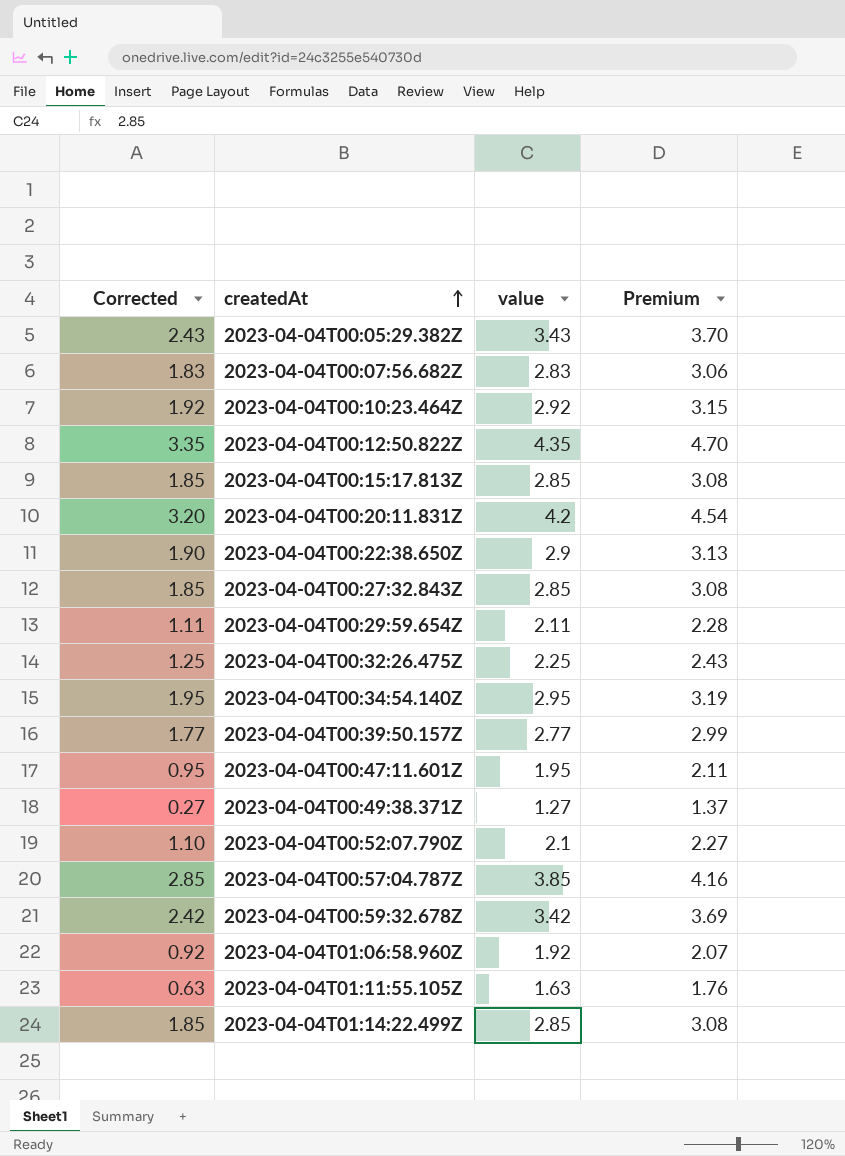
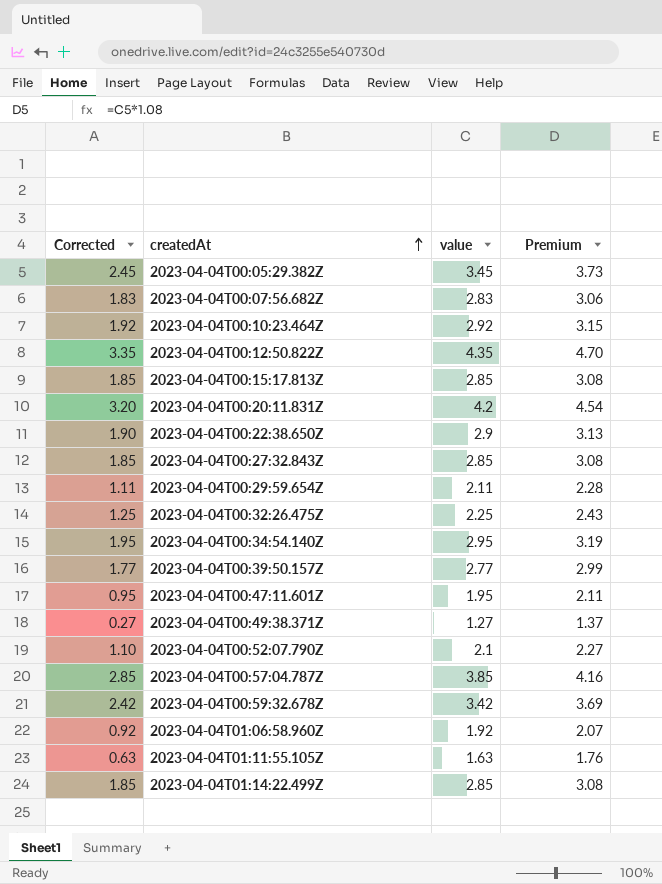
2023-04-04T00:05:29.382Z | Corrected: 2.43 -> 2.45
2023-04-04T00:05:29.382Z | value: 3.43 -> 3.45
2023-04-04T00:05:29.382Z | Premium: 3.70 -> 3.73

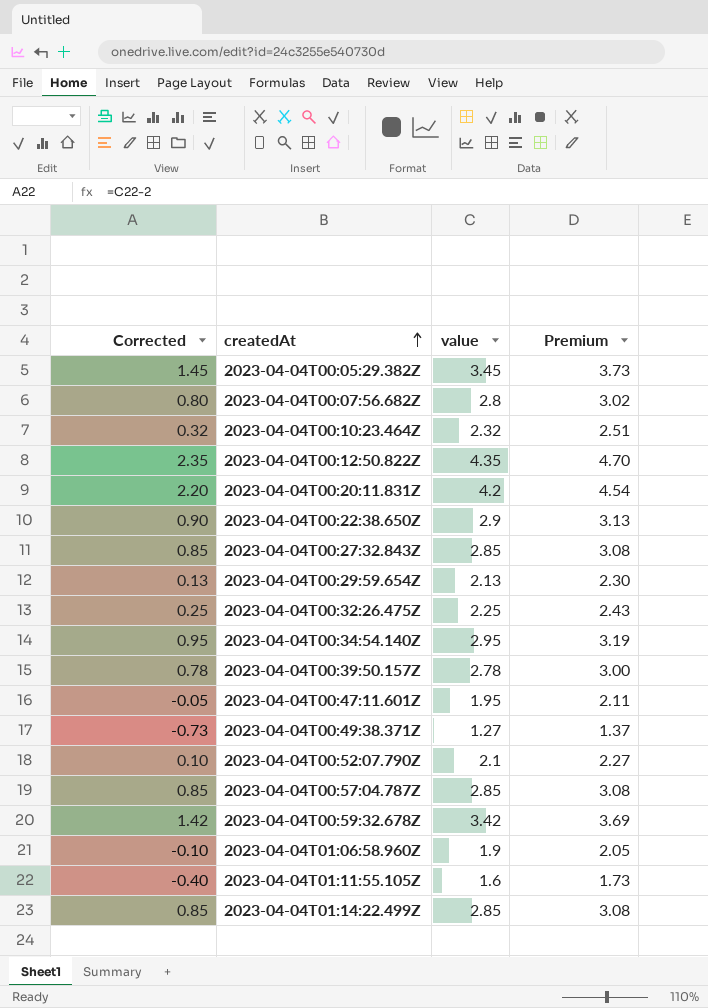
column Corrected | formula: [value] - 1 -> [value] - 2
row 2023-04-04T00:15:17.813Z: 1.85 | 2.85 | 3.08 -> none
2023-04-04T00:07:56.682Z | value: 2.83 -> 2.8
2023-04-04T00:07:56.682Z | Premium: 3.06 -> 3.02
2023-04-04T00:10:23.464Z | value: 2.92 -> 2.32
2023-04-04T00:10:23.464Z | Premium: 3.15 -> 2.51
2023-04-04T00:29:59.654Z | value: 2.11 -> 2.13
2023-04-04T00:29:59.654Z | Premium: 2.28 -> 2.30
2023-04-04T00:39:50.157Z | value: 2.77 -> 2.78
2023-04-04T00:39:50.157Z | Premium: 2.99 -> 3.00
2023-04-04T00:57:04.787Z | value: 3.85 -> 2.85
2023-04-04T00:57:04.787Z | Premium: 4.16 -> 3.08
2023-04-04T01:06:58.960Z | value: 1.92 -> 1.9
2023-04-04T01:06:58.960Z | Premium: 2.07 -> 2.05
2023-04-04T01:11:55.105Z | value: 1.63 -> 1.6
2023-04-04T01:11:55.105Z | Premium: 1.76 -> 1.73

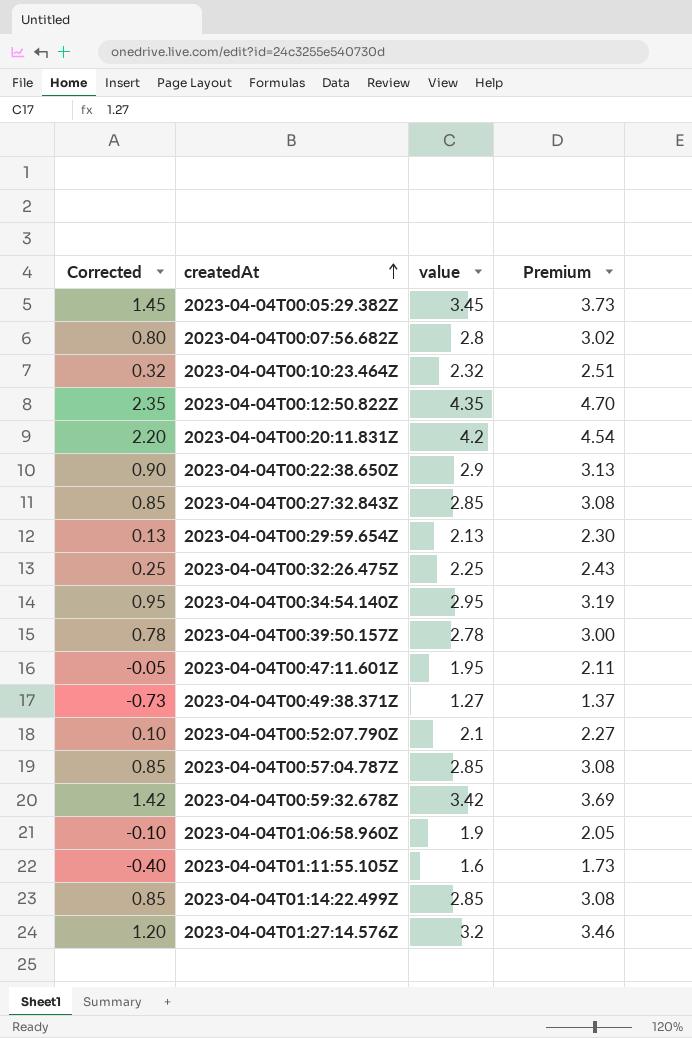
row 2023-04-04T01:27:14.576Z: none -> 1.20 | 3.2 | 3.46

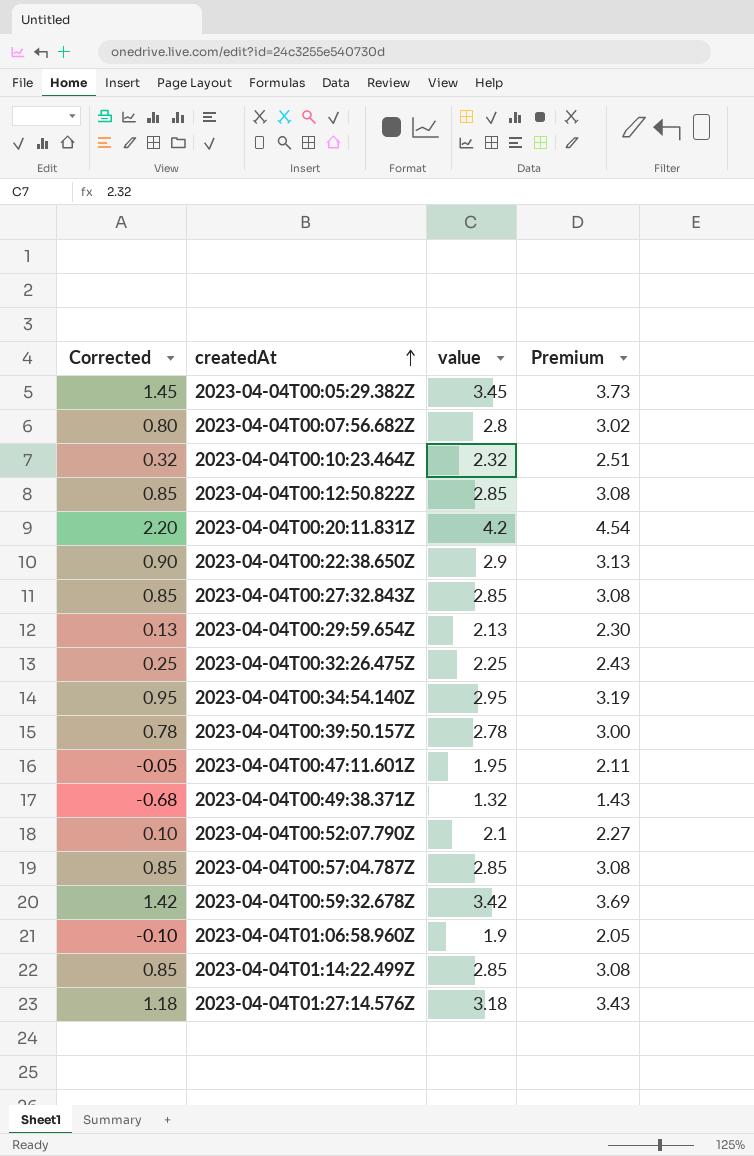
row 2023-04-04T01:11:55.105Z: -0.40 | 1.6 | 1.73 -> none
2023-04-04T00:12:50.822Z | Corrected: 2.35 -> 0.85
2023-04-04T00:12:50.822Z | value: 4.35 -> 2.85
2023-04-04T00:12:50.822Z | Premium: 4.70 -> 3.08
2023-04-04T00:49:38.371Z | Corrected: -0.73 -> -0.68
2023-04-04T00:49:38.371Z | value: 1.27 -> 1.32
2023-04-04T00:49:38.371Z | Premium: 1.37 -> 1.43
2023-04-04T01:27:14.576Z | Corrected: 1.20 -> 1.18
2023-04-04T01:27:14.576Z | value: 3.2 -> 3.18
2023-04-04T01:27:14.576Z | Premium: 3.46 -> 3.43

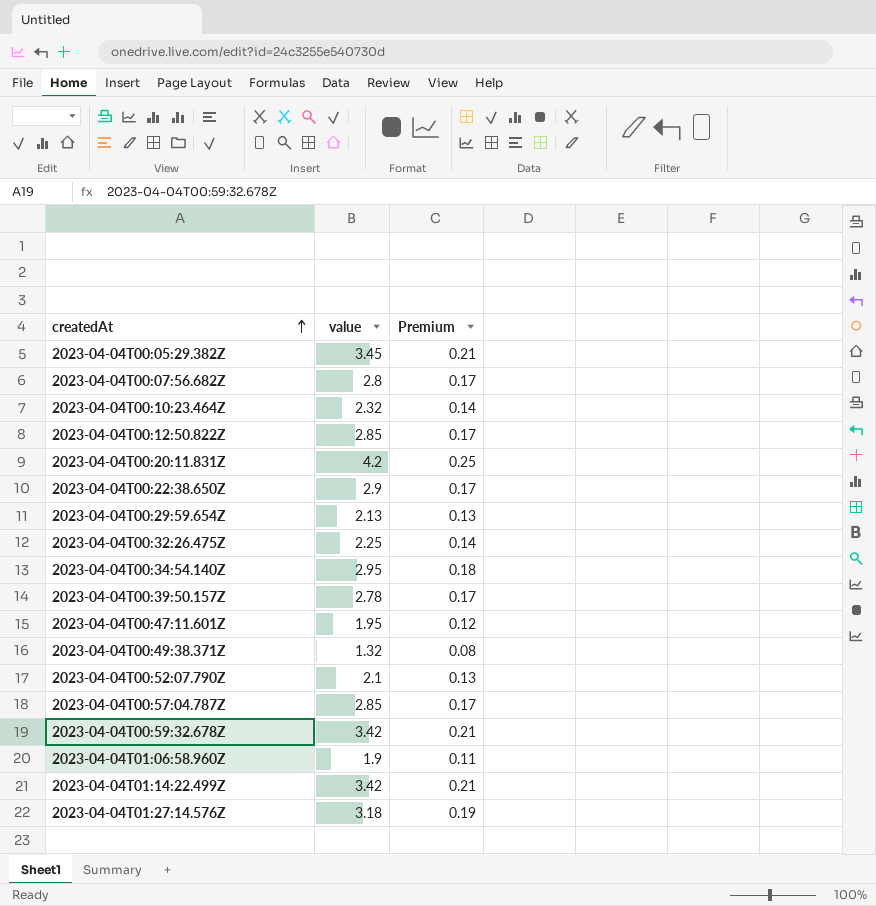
column Corrected | formula: [value] - 2 -> none
column Premium | formula: [value] * 1.08 -> [value] * 0.06
row 2023-04-04T00:27:32.843Z: 0.85 | 2.85 | 3.08 -> none
2023-04-04T01:14:22.499Z | value: 2.85 -> 3.42

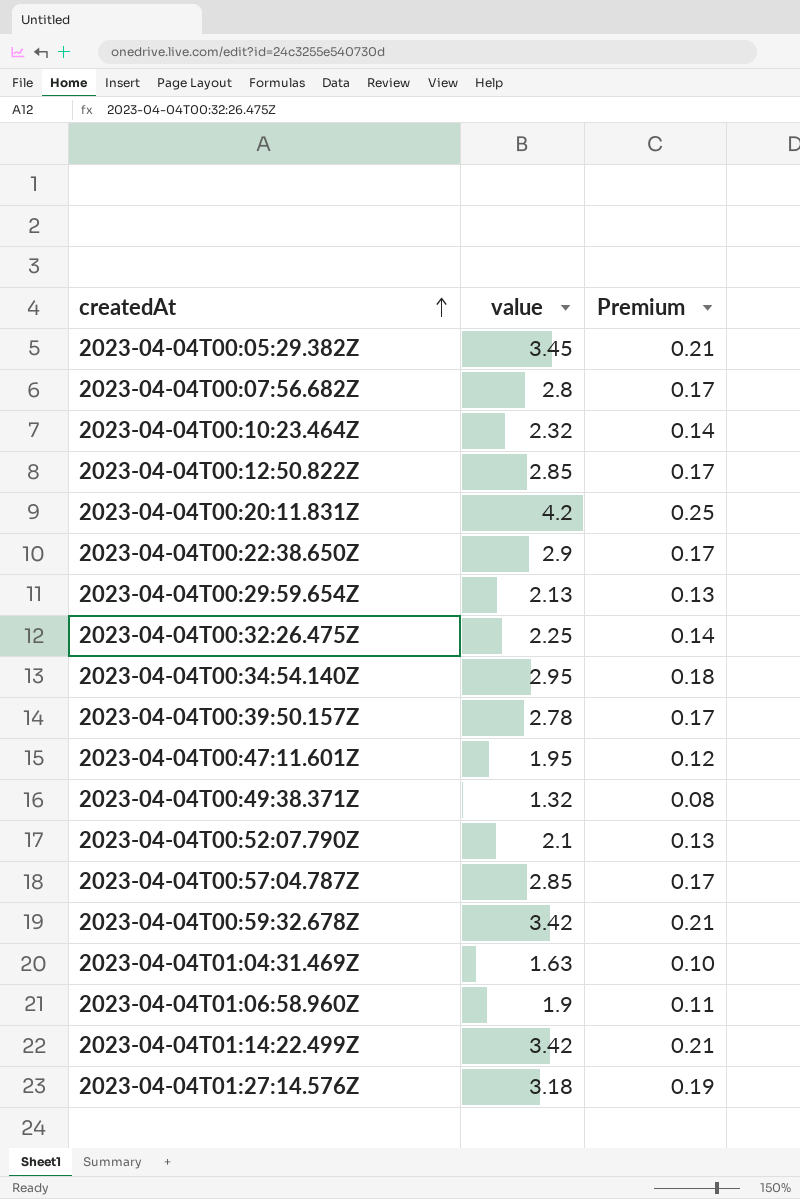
row 2023-04-04T01:04:31.469Z: none -> 1.63 | 0.10

